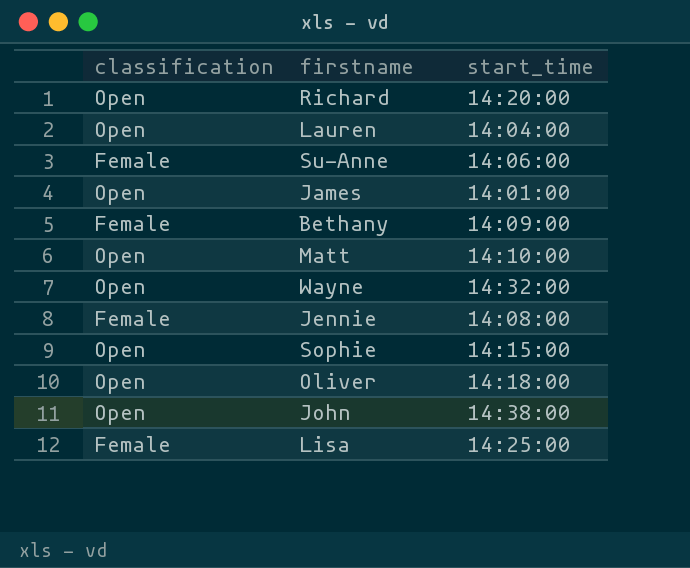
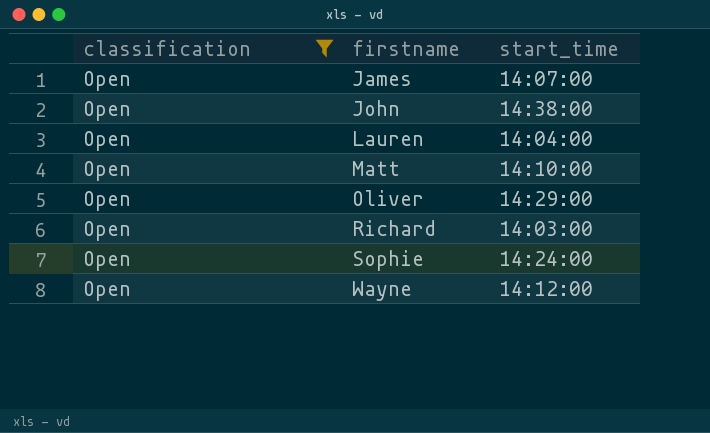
filter: none -> classification = Open
row order: none -> firstname ascending
James | start_time: 14:01:00 -> 14:07:00
Oliver | start_time: 14:18:00 -> 14:29:00
Richard | start_time: 14:20:00 -> 14:03:00
Sophie | start_time: 14:15:00 -> 14:24:00
Wayne | start_time: 14:32:00 -> 14:12:00

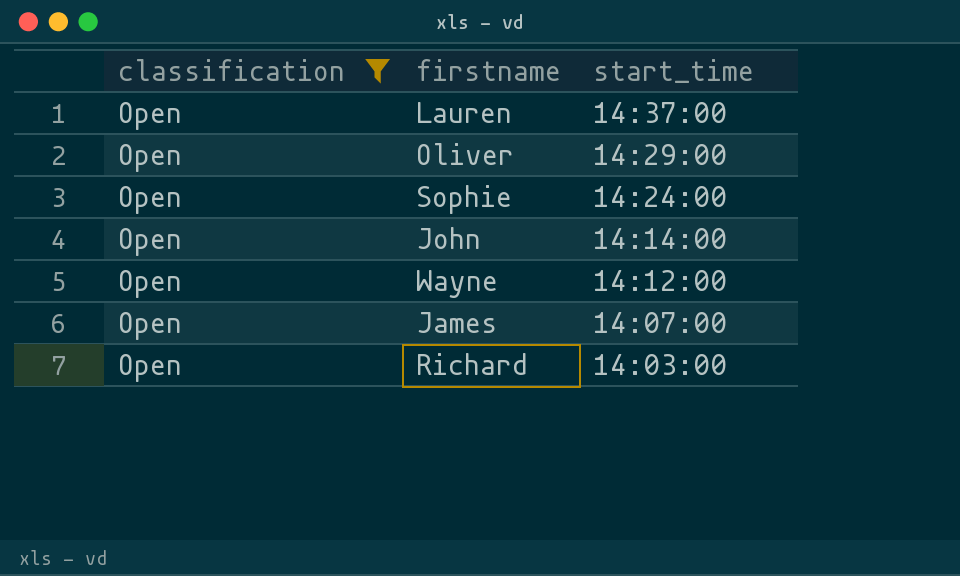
row order: firstname ascending -> start_time descending
row Matt: Open | 14:10:00 -> none
Lauren | start_time: 14:04:00 -> 14:37:00
John | start_time: 14:38:00 -> 14:14:00

